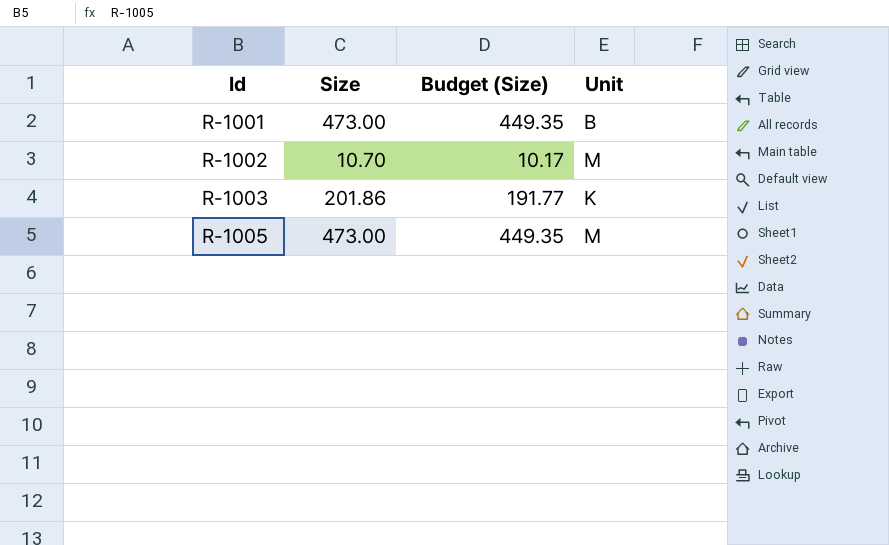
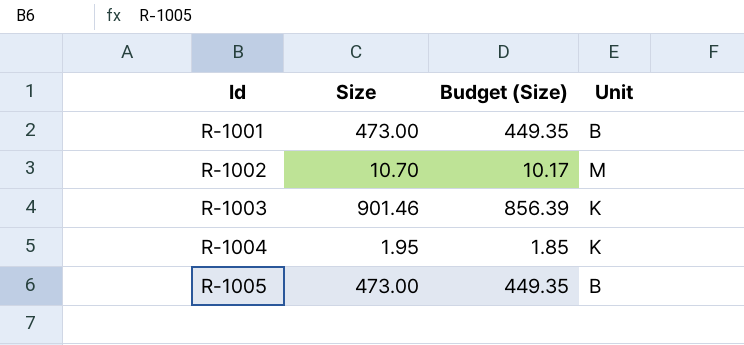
R-1003 | Size: 201.86 -> 901.46
R-1003 | Budget (Size): 191.77 -> 856.39
row R-1004: none -> 1.95 | 1.85 | K
R-1005 | Unit: M -> B

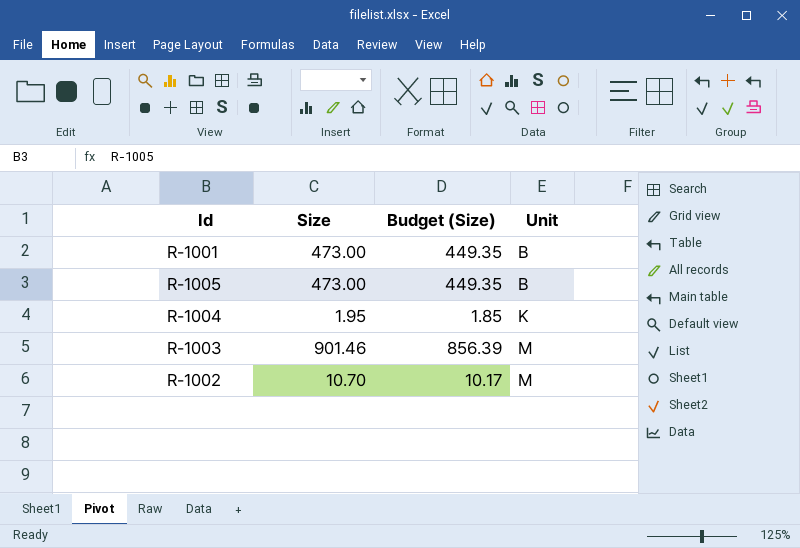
row order: Id ascending -> Unit ascending
R-1003 | Unit: K -> M

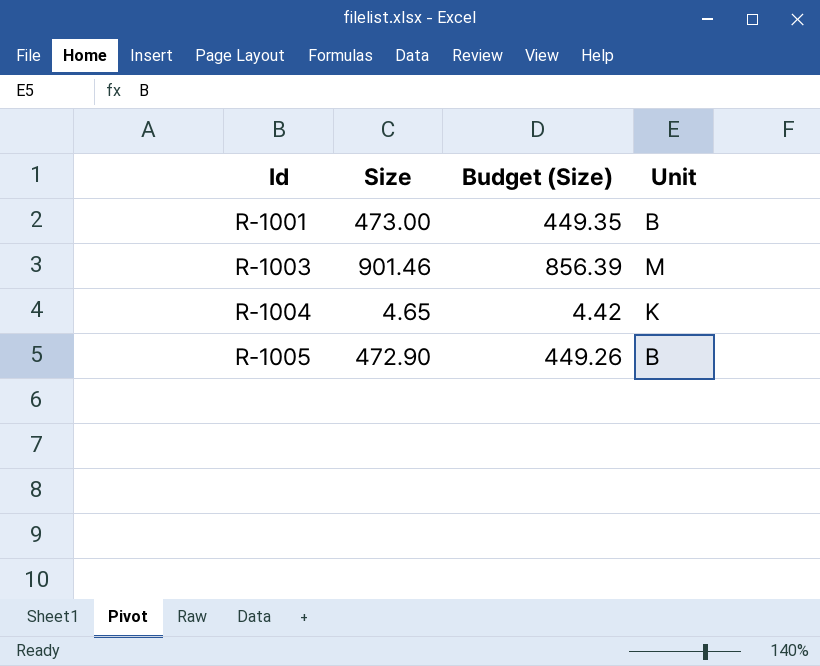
row order: Unit ascending -> Id ascending
row R-1002: 10.70 | 10.17 | M -> none
R-1004 | Size: 1.95 -> 4.65
R-1004 | Budget (Size): 1.85 -> 4.42
R-1005 | Size: 473.00 -> 472.90
R-1005 | Budget (Size): 449.35 -> 449.26

